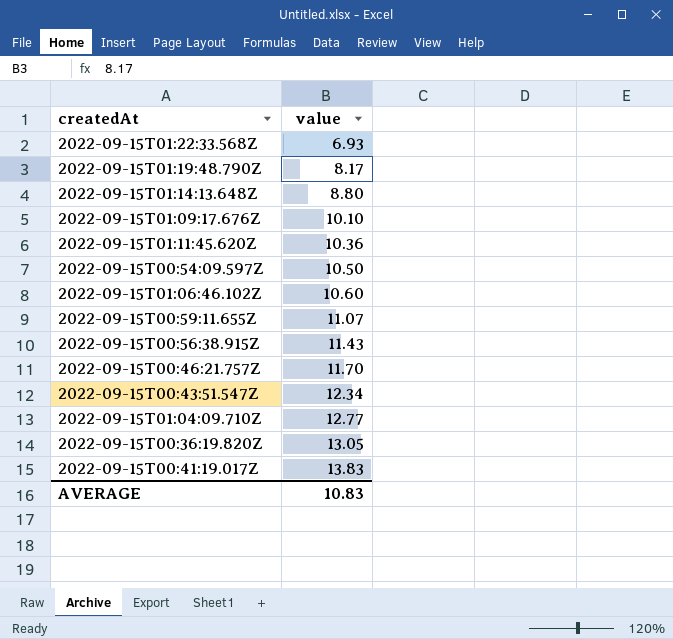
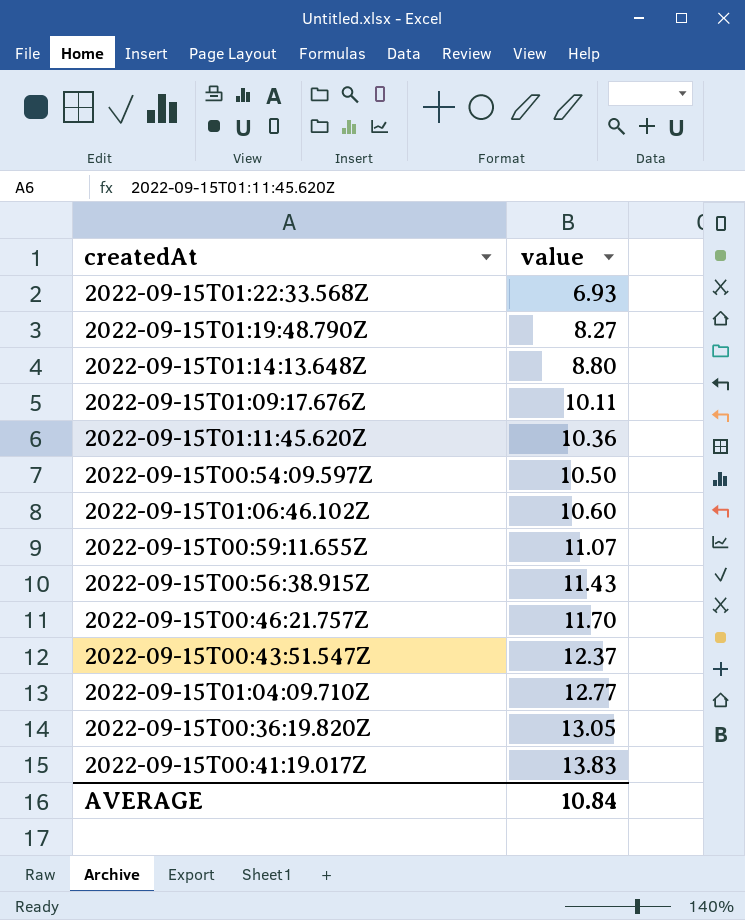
2022-09-15T01:19:48.790Z | value: 8.17 -> 8.27
2022-09-15T01:09:17.676Z | value: 10.10 -> 10.11
2022-09-15T00:43:51.547Z | value: 12.34 -> 12.37
AVERAGE | value: 10.83 -> 10.84

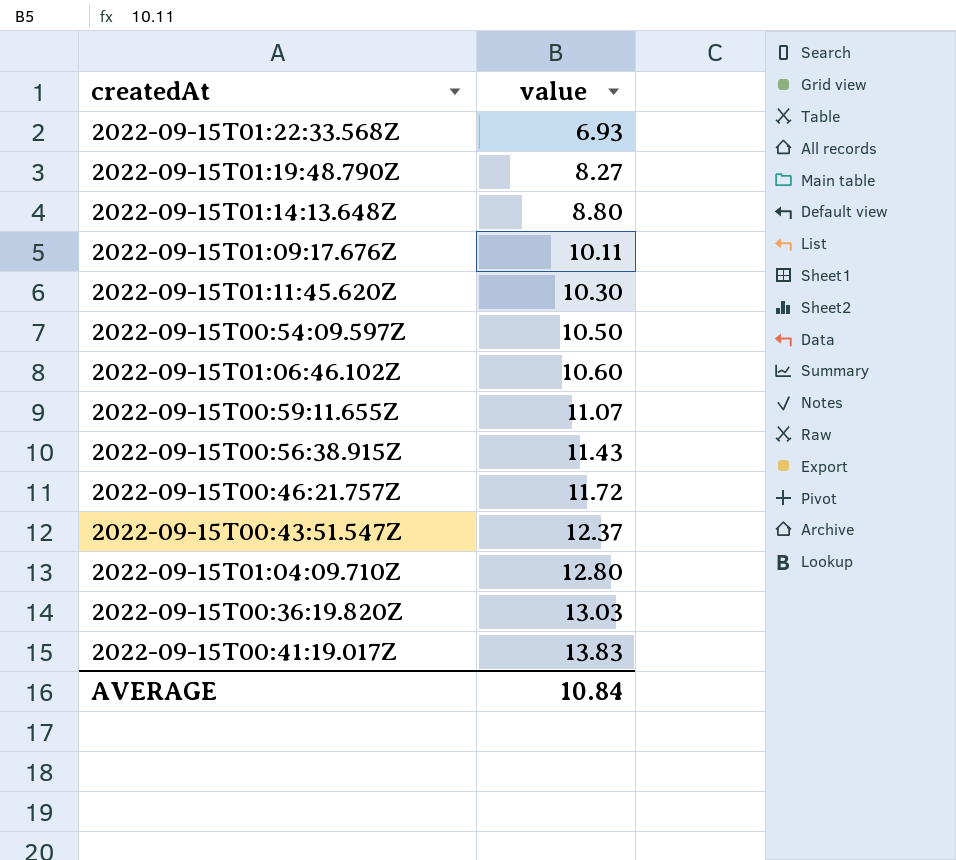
2022-09-15T01:11:45.620Z | value: 10.36 -> 10.30
2022-09-15T00:46:21.757Z | value: 11.70 -> 11.72
2022-09-15T01:04:09.710Z | value: 12.77 -> 12.80
2022-09-15T00:36:19.820Z | value: 13.05 -> 13.03

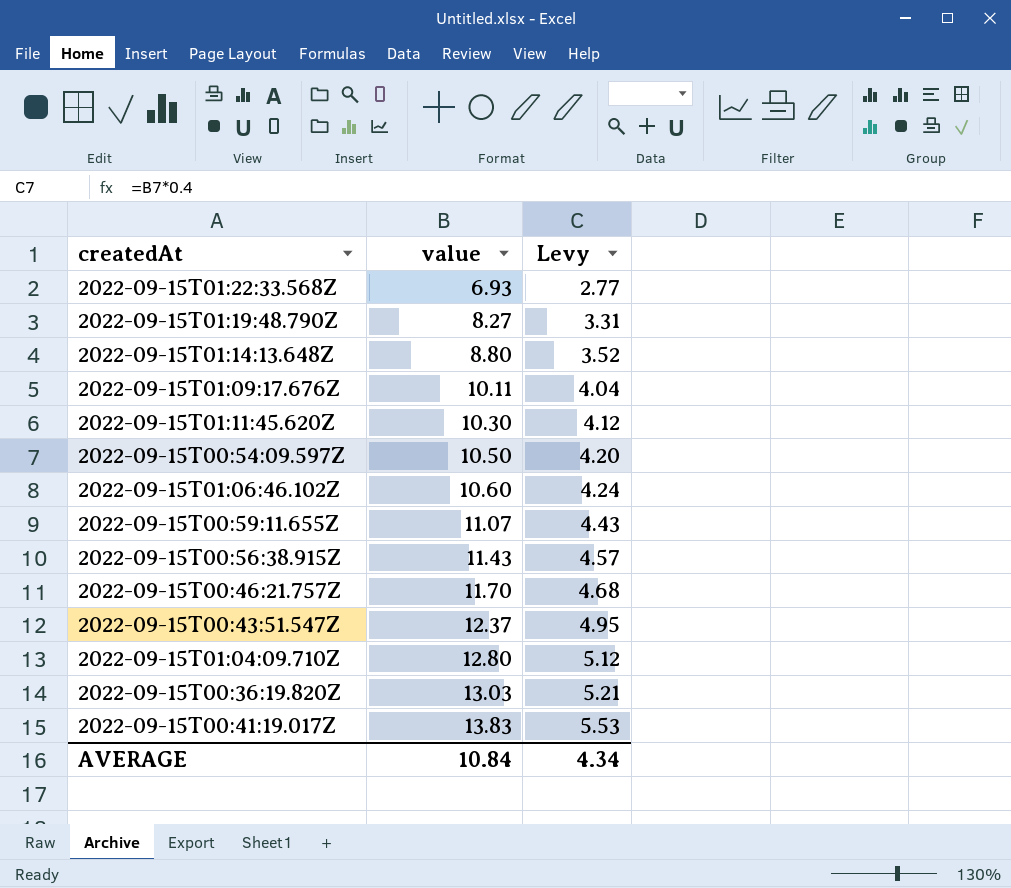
column Levy | formula: none -> [value] * 0.4
2022-09-15T00:46:21.757Z | value: 11.72 -> 11.70

